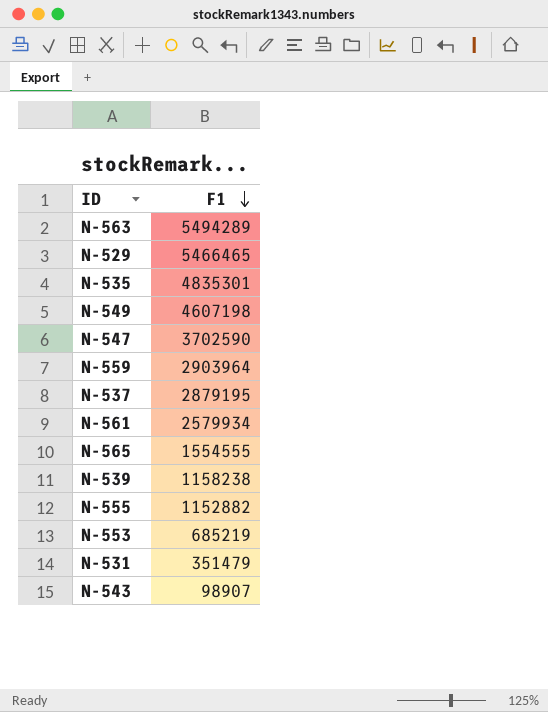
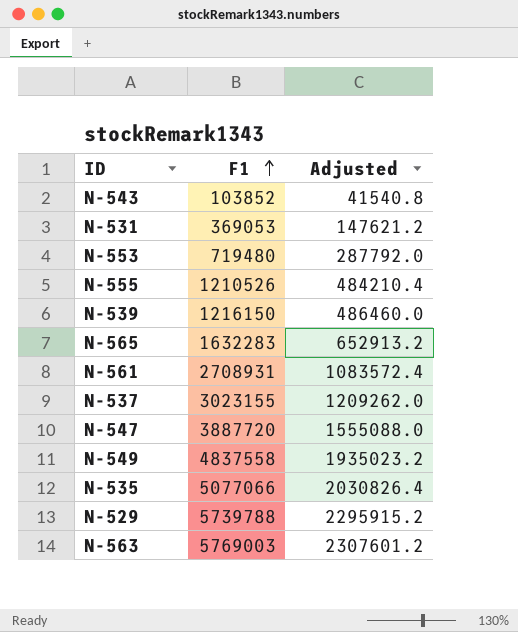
row order: F1 descending -> F1 ascending
column Adjusted | formula: none -> [F1] * 0.4
row N-559: 2903964 -> none
N-543 | F1: 98907 -> 103852
N-531 | F1: 351479 -> 369053
N-553 | F1: 685219 -> 719480
N-555 | F1: 1152882 -> 1210526
N-539 | F1: 1158238 -> 1216150
N-565 | F1: 1554555 -> 1632283
N-561 | F1: 2579934 -> 2708931
N-537 | F1: 2879195 -> 3023155
N-547 | F1: 3702590 -> 3887720
N-549 | F1: 4607198 -> 4837558
N-535 | F1: 4835301 -> 5077066
N-529 | F1: 5466465 -> 5739788
N-563 | F1: 5494289 -> 5769003

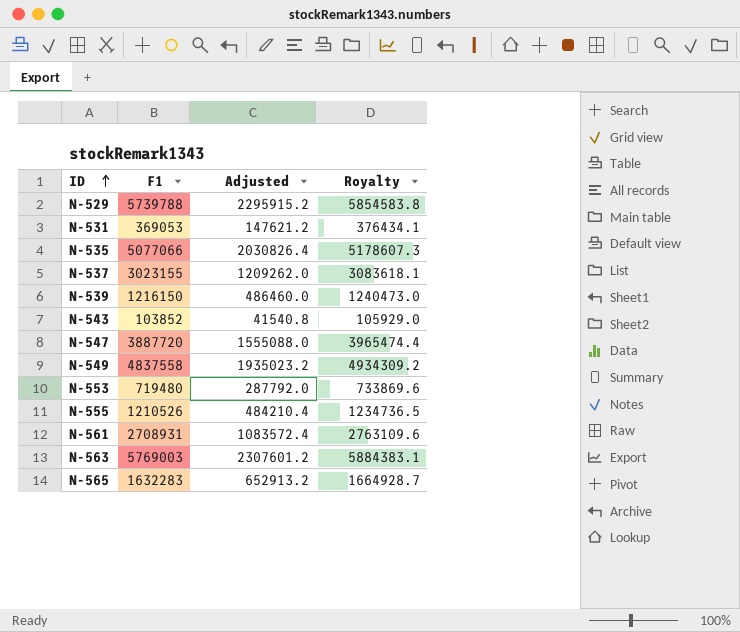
row order: F1 ascending -> ID ascending
column Royalty | formula: none -> [F1] * 1.02

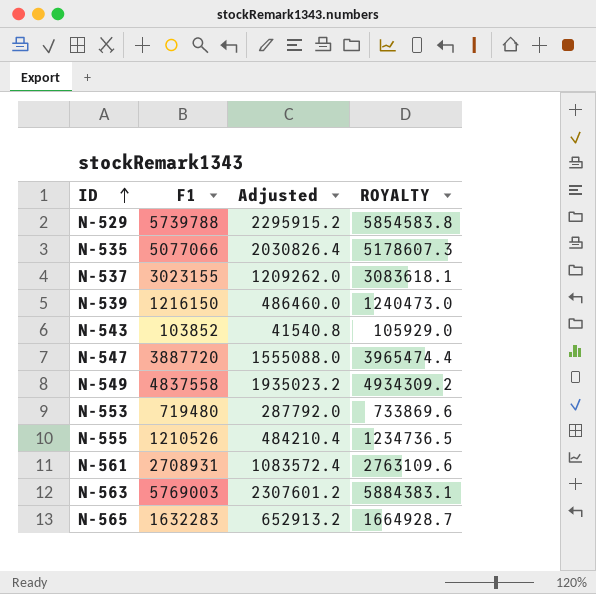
column name: Royalty -> ROYALTY
row N-531: 369053 | 147621.2 | 376434.1 -> none

